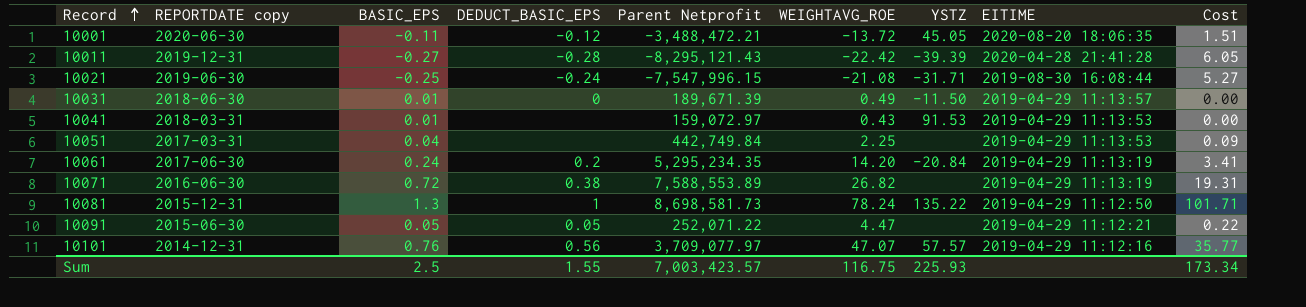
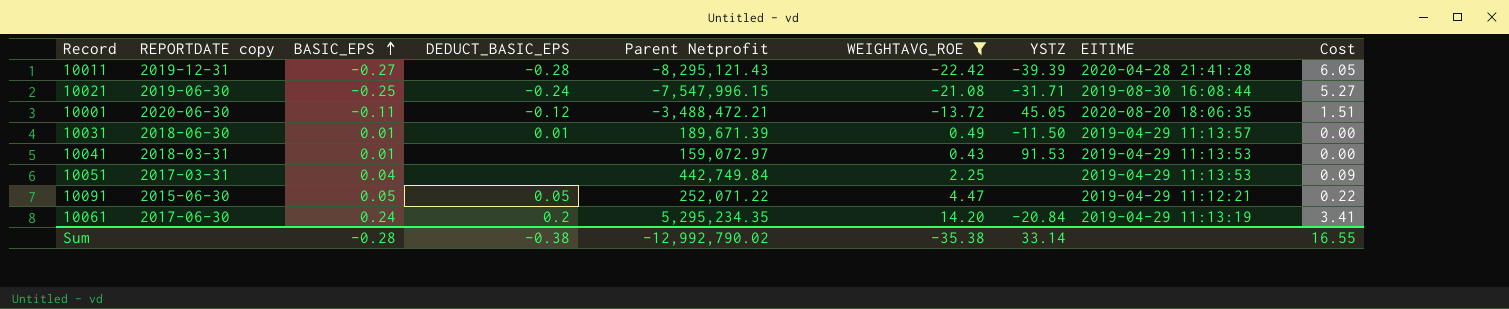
filter: none -> WEIGHTAVG_ROE <= 14.20
row order: Record ascending -> BASIC_EPS ascending
10031 | DEDUCT_BASIC_EPS: 0 -> 0.01
Sum | BASIC_EPS: 2.5 -> -0.28
Sum | DEDUCT_BASIC_EPS: 1.55 -> -0.38
Sum | Parent Netprofit: 7,003,423.57 -> -12,992,790.02
Sum | WEIGHTAVG_ROE: 116.75 -> -35.38
Sum | YSTZ: 225.93 -> 33.14
Sum | Cost: 173.34 -> 16.55

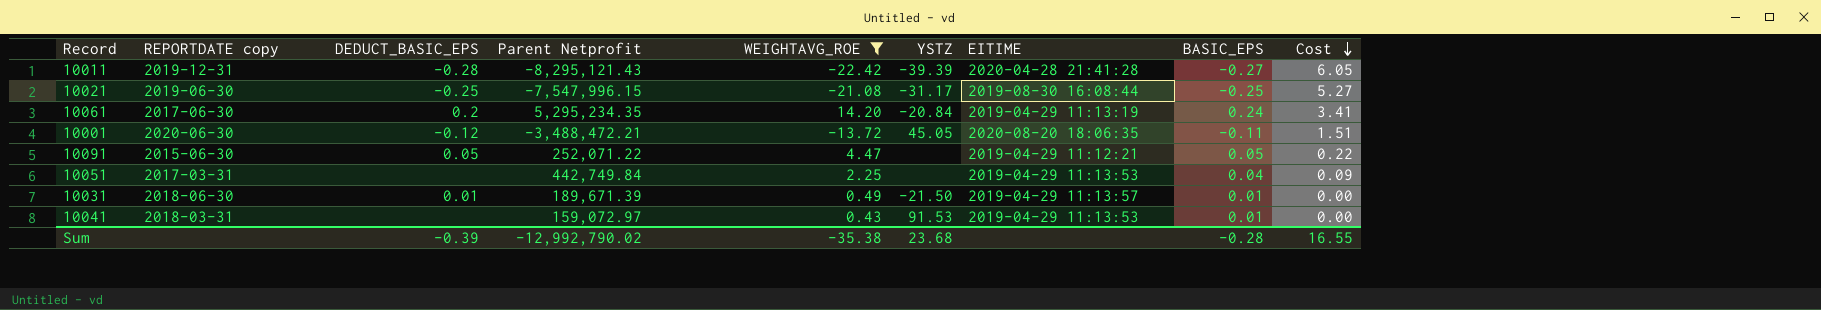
row order: BASIC_EPS ascending -> Cost descending
column BASIC_EPS | position: 3 -> 8
10021 | DEDUCT_BASIC_EPS: -0.24 -> -0.25
10021 | YSTZ: -31.71 -> -31.17
10031 | YSTZ: -11.50 -> -21.50
Sum | DEDUCT_BASIC_EPS: -0.38 -> -0.39
Sum | YSTZ: 33.14 -> 23.68

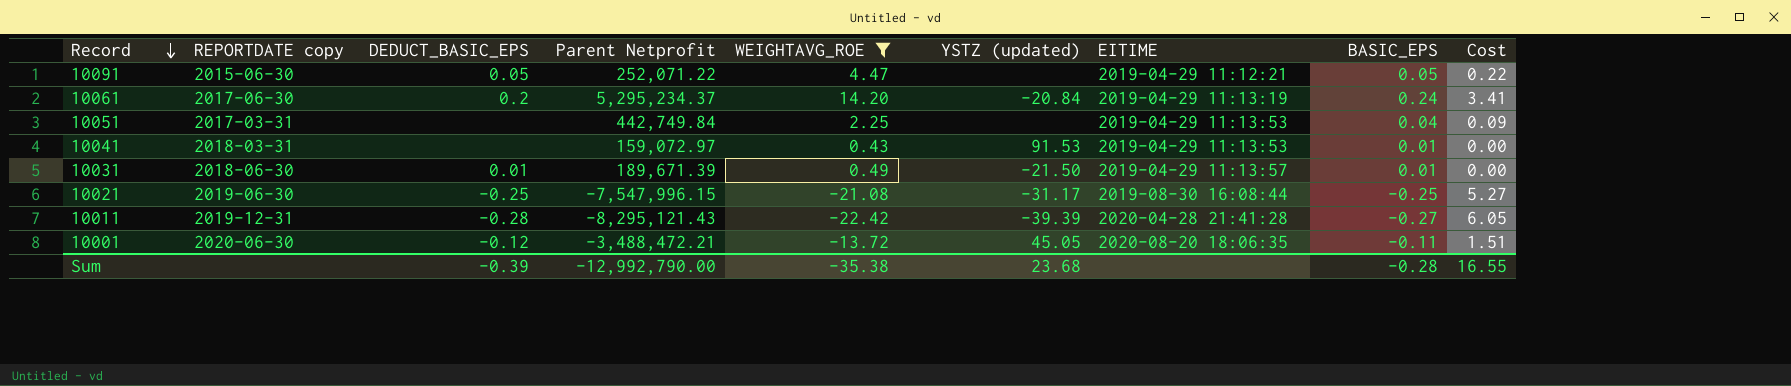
row order: Cost descending -> Record descending
column name: YSTZ -> YSTZ (updated)
10061 | Parent Netprofit: 5,295,234.35 -> 5,295,234.37
Sum | Parent Netprofit: -12,992,790.02 -> -12,992,790.00

